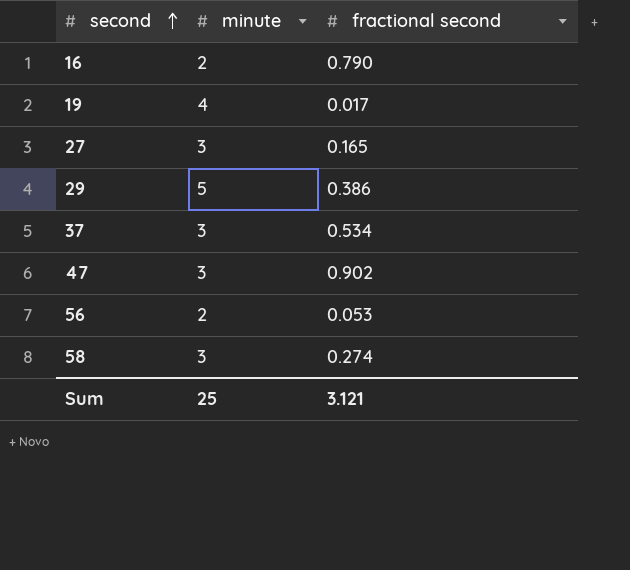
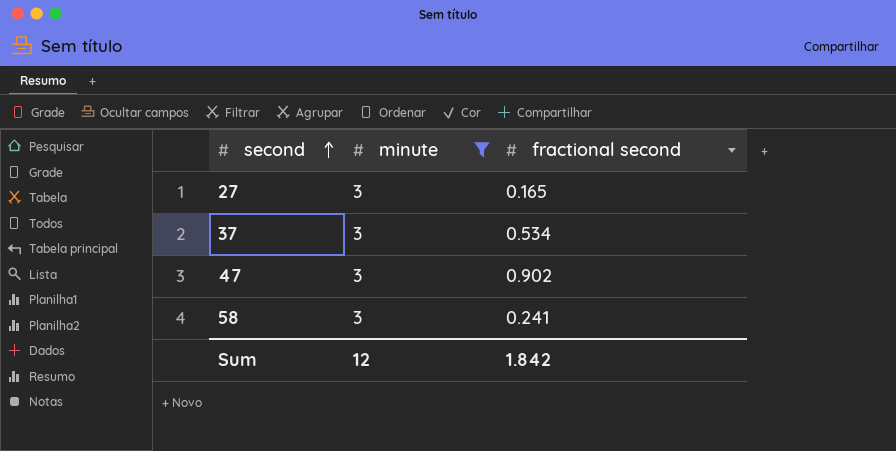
filter: none -> minute = 3
58 | fractional second: 0.274 -> 0.241
Sum | minute: 25 -> 12
Sum | fractional second: 3.121 -> 1.842

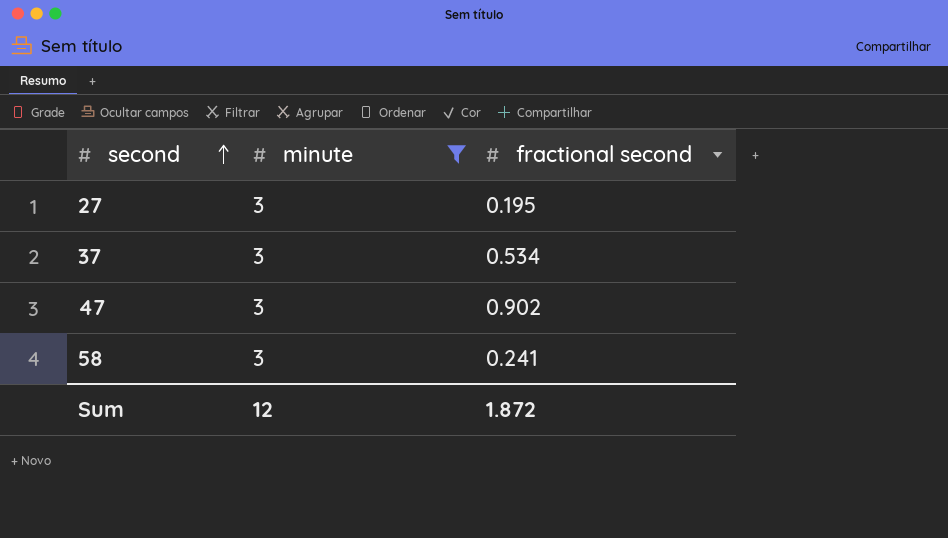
27 | fractional second: 0.165 -> 0.195
Sum | fractional second: 1.842 -> 1.872

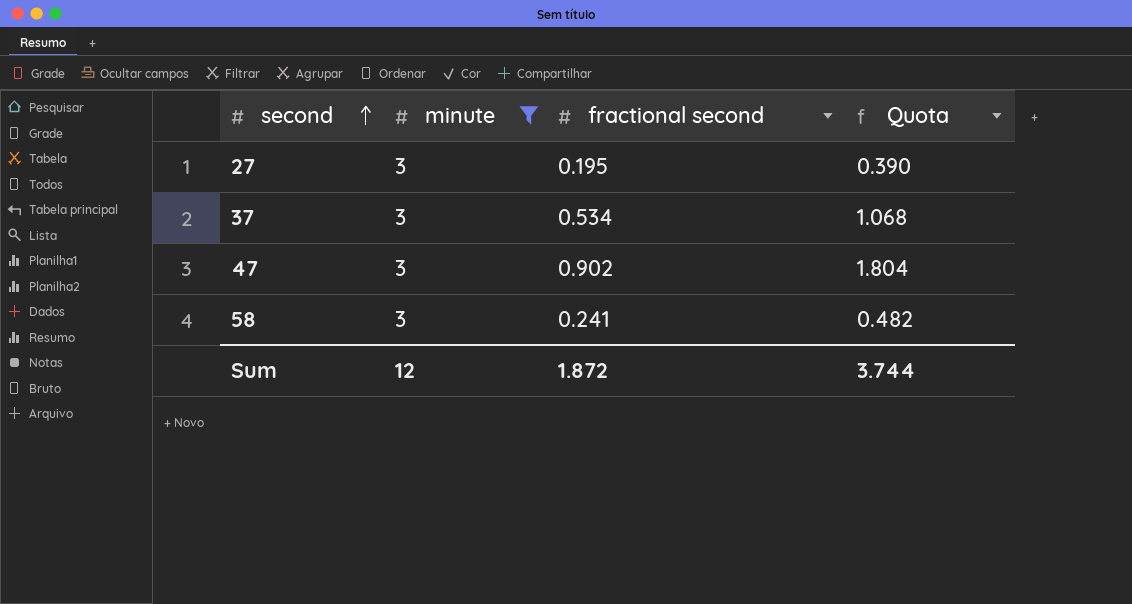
column Quota | formula: none -> [fractional second] * 2

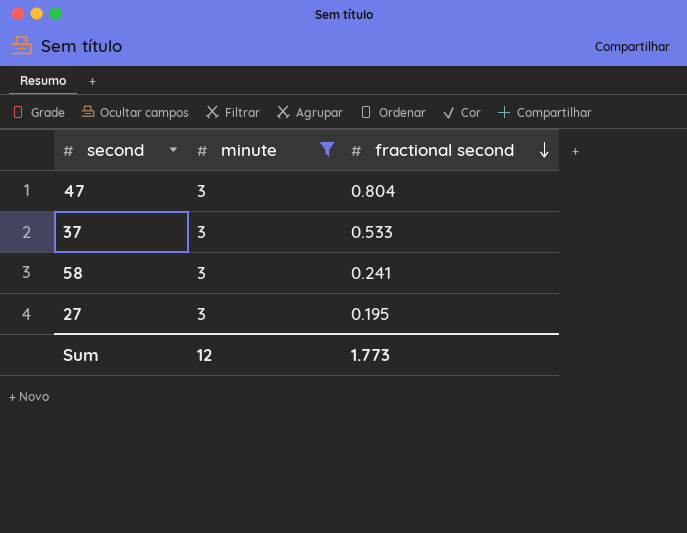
row order: second ascending -> fractional second descending
column Quota | formula: [fractional second] * 2 -> none
47 | fractional second: 0.902 -> 0.804
37 | fractional second: 0.534 -> 0.533
Sum | fractional second: 1.872 -> 1.773

